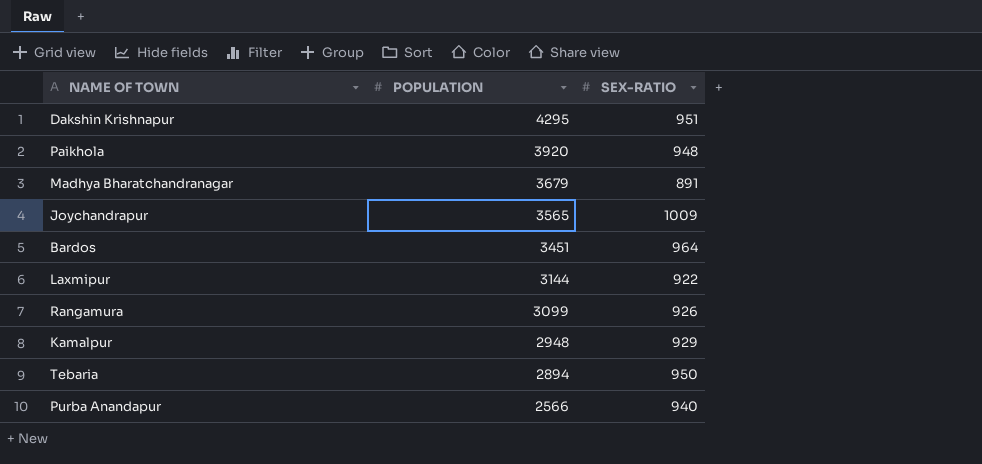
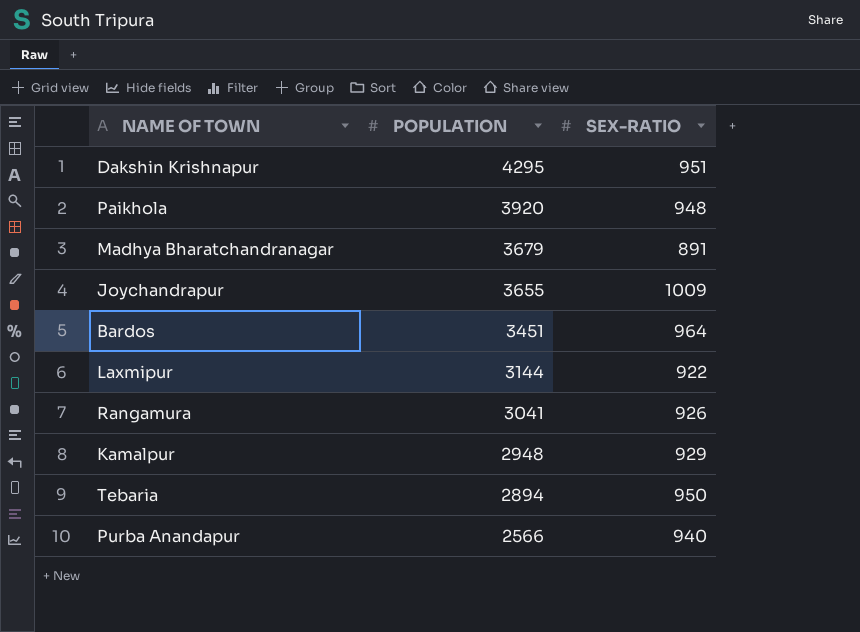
Joychandrapur | POPULATION: 3565 -> 3655
Rangamura | POPULATION: 3099 -> 3041

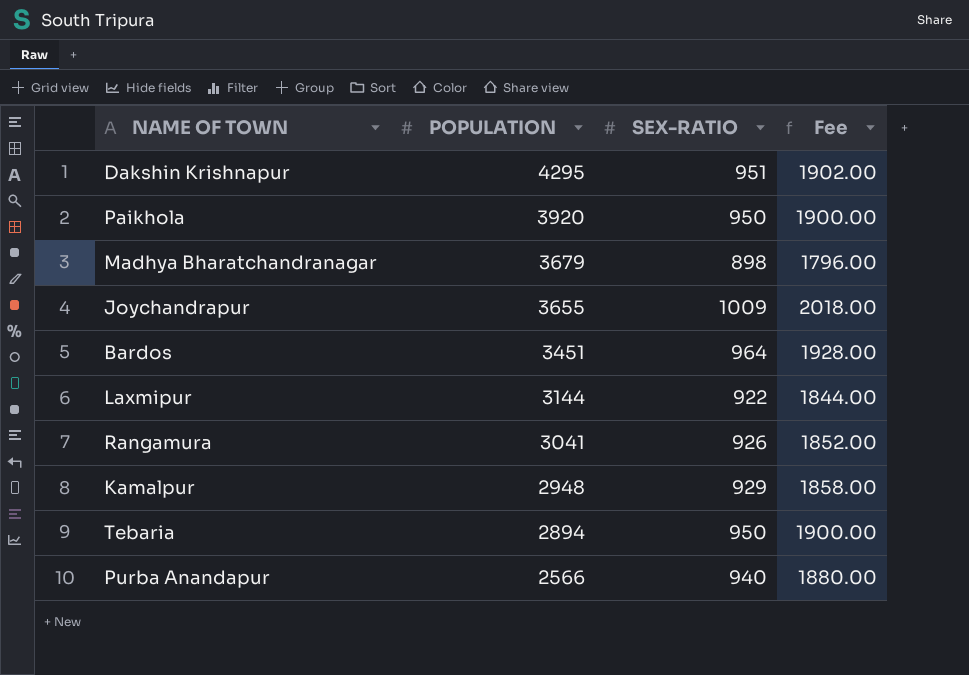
column Fee | formula: none -> [SEX-RATIO] * 2
Paikhola | SEX-RATIO: 948 -> 950
Madhya Bharatchandranagar | SEX-RATIO: 891 -> 898

